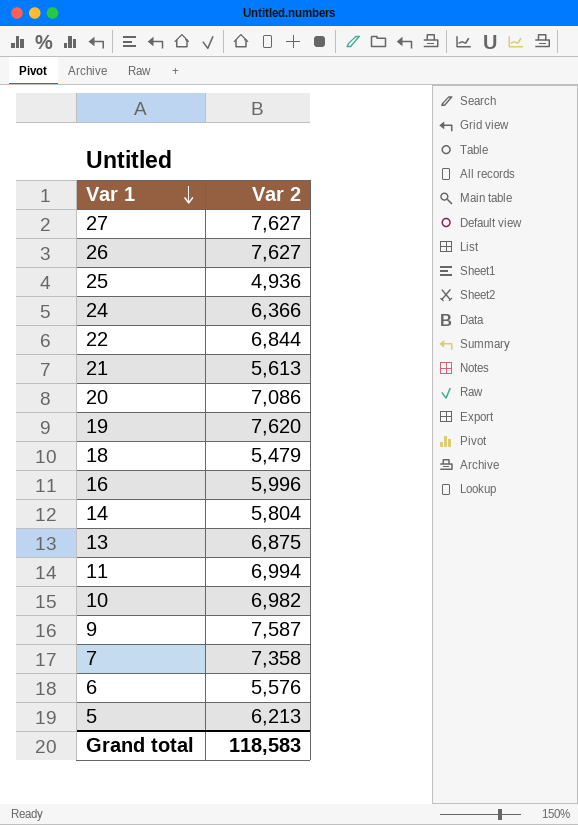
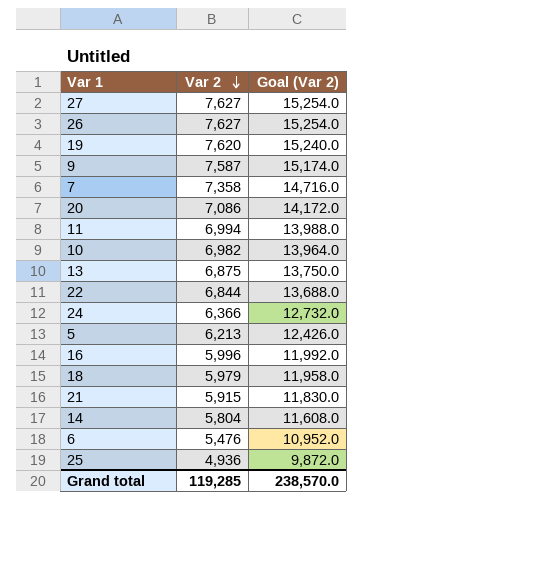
row order: Var 1 descending -> Var 2 descending
column Goal (Var 2) | formula: none -> [Var 2] * 2
18 | Var 2: 5,479 -> 5,979
21 | Var 2: 5,613 -> 5,915
6 | Var 2: 5,576 -> 5,476
Grand total | Var 2: 118,583 -> 119,285

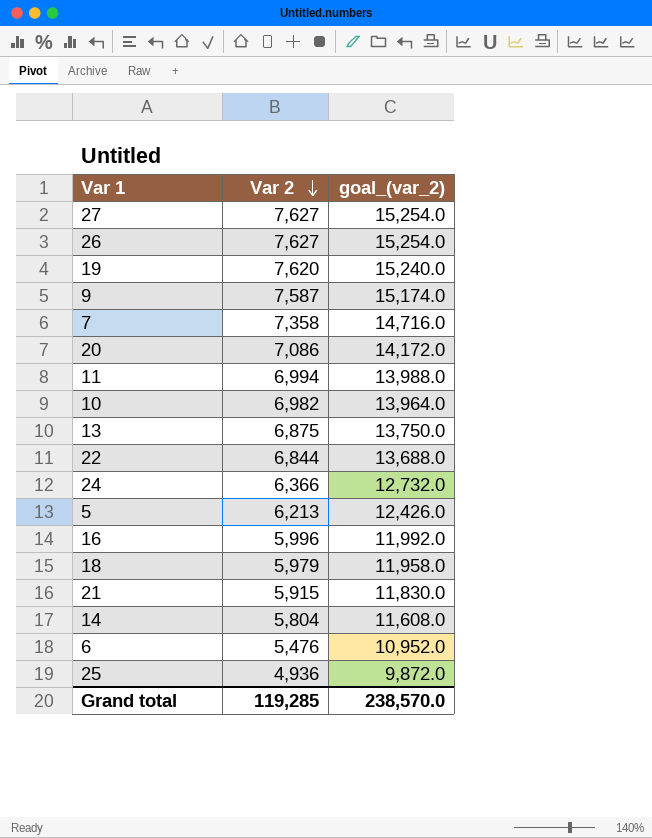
column name: Goal (Var 2) -> goal_(var_2)

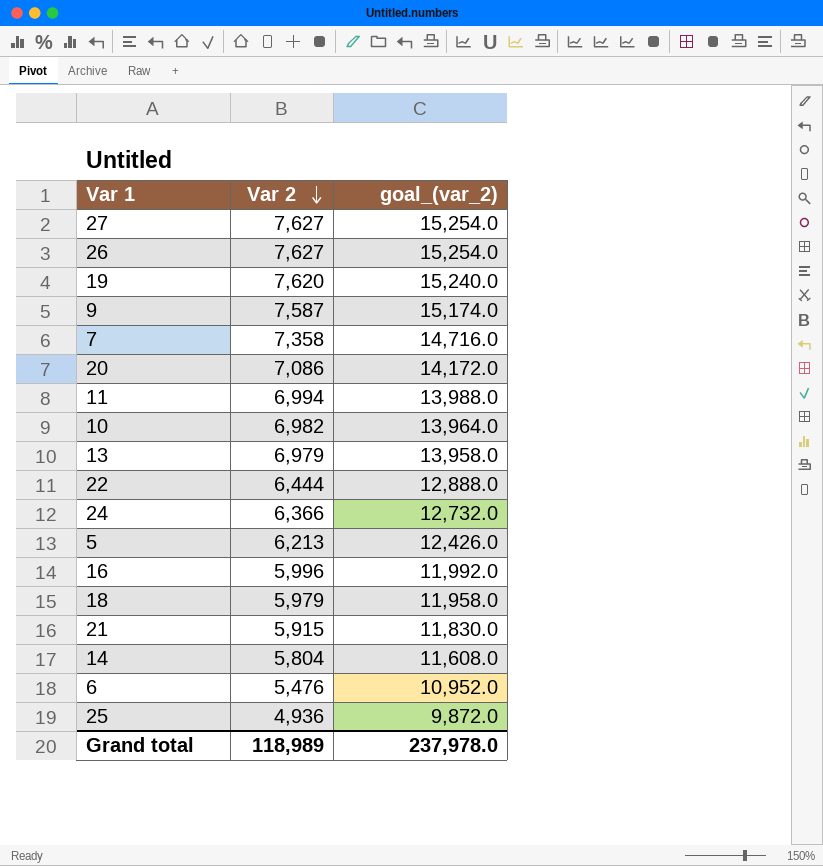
13 | Var 2: 6,875 -> 6,979
13 | goal_(var_2): 13,750.0 -> 13,958.0
22 | Var 2: 6,844 -> 6,444
22 | goal_(var_2): 13,688.0 -> 12,888.0
Grand total | Var 2: 119,285 -> 118,989
Grand total | goal_(var_2): 238,570.0 -> 237,978.0

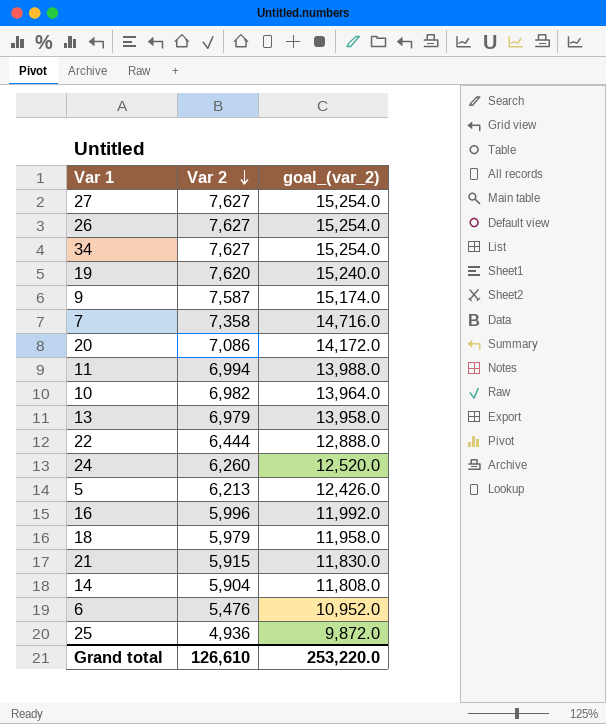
row 34: none -> 7,627 | 15,254.0
24 | Var 2: 6,366 -> 6,260
24 | goal_(var_2): 12,732.0 -> 12,520.0
14 | Var 2: 5,804 -> 5,904
14 | goal_(var_2): 11,608.0 -> 11,808.0
Grand total | Var 2: 118,989 -> 126,610
Grand total | goal_(var_2): 237,978.0 -> 253,220.0

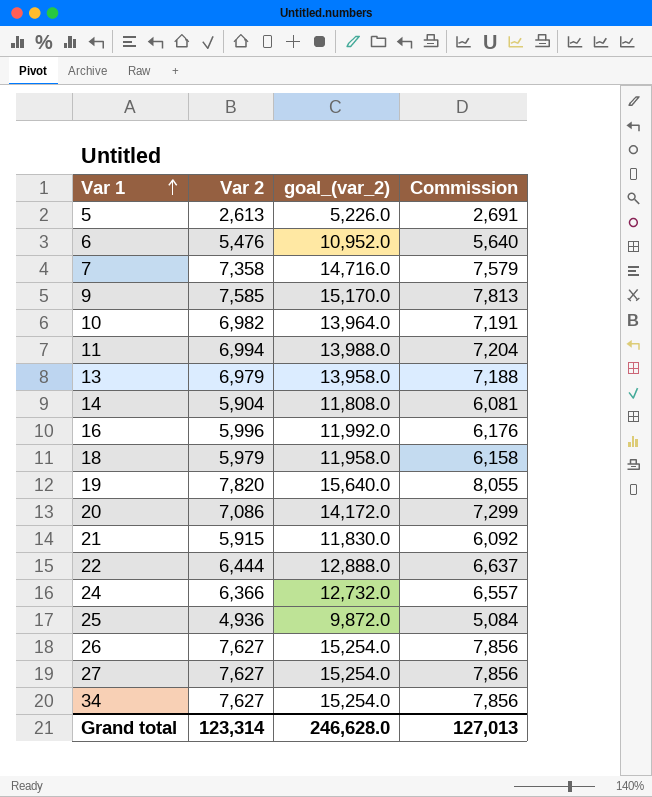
row order: Var 2 descending -> Var 1 ascending
column Commission | formula: none -> [Var 2] * 1.03
5 | Var 2: 6,213 -> 2,613
5 | goal_(var_2): 12,426.0 -> 5,226.0
9 | Var 2: 7,587 -> 7,585
9 | goal_(var_2): 15,174.0 -> 15,170.0
19 | Var 2: 7,620 -> 7,820
19 | goal_(var_2): 15,240.0 -> 15,640.0
24 | Var 2: 6,260 -> 6,366
24 | goal_(var_2): 12,520.0 -> 12,732.0
Grand total | Var 2: 126,610 -> 123,314
Grand total | goal_(var_2): 253,220.0 -> 246,628.0

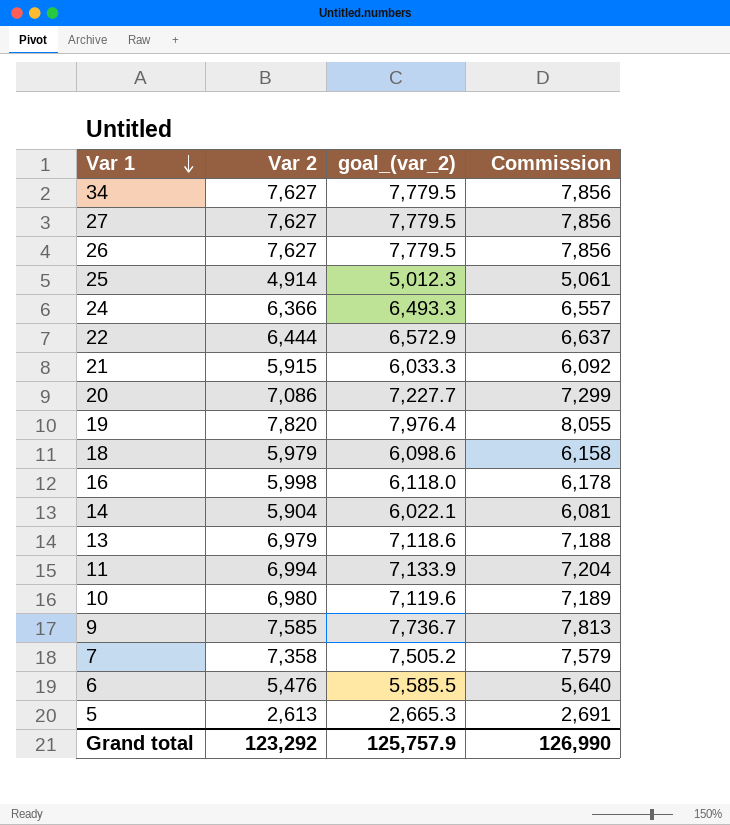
row order: Var 1 ascending -> Var 1 descending
column goal_(var_2) | formula: [Var 2] * 2 -> [Var 2] * 1.02
25 | Var 2: 4,936 -> 4,914
25 | Commission: 5,084 -> 5,061
16 | Var 2: 5,996 -> 5,998
16 | Commission: 6,176 -> 6,178
10 | Var 2: 6,982 -> 6,980
10 | Commission: 7,191 -> 7,189
Grand total | Var 2: 123,314 -> 123,292
Grand total | goal_(var_2): 246,628.0 -> 125,757.9
Grand total | Commission: 127,013 -> 126,990

